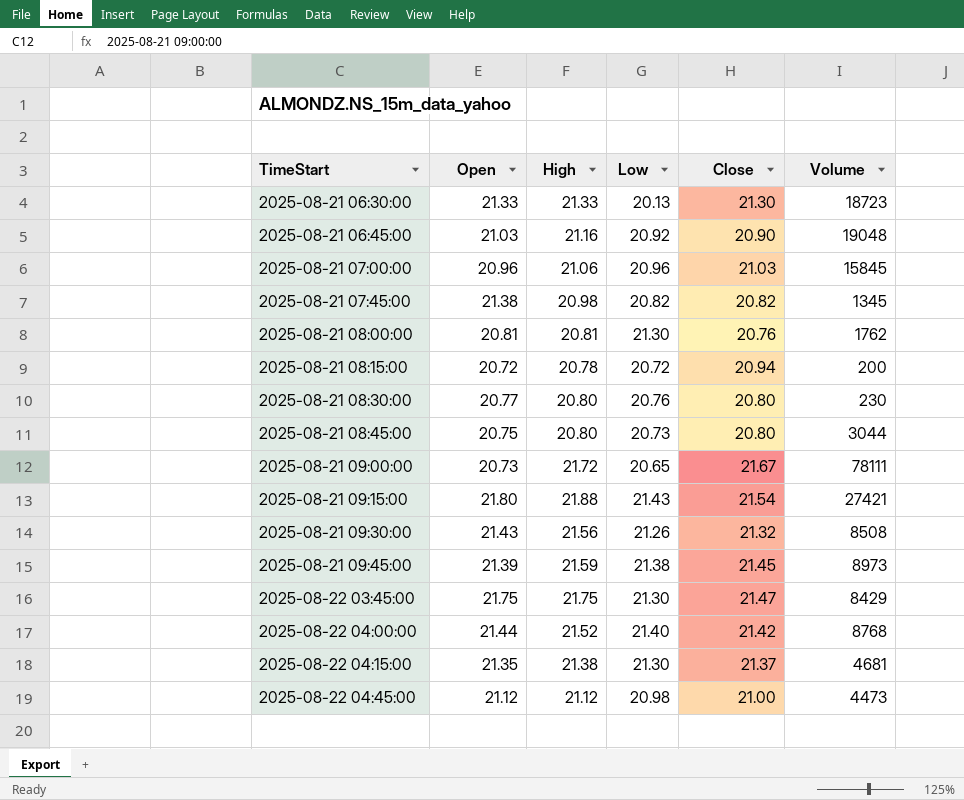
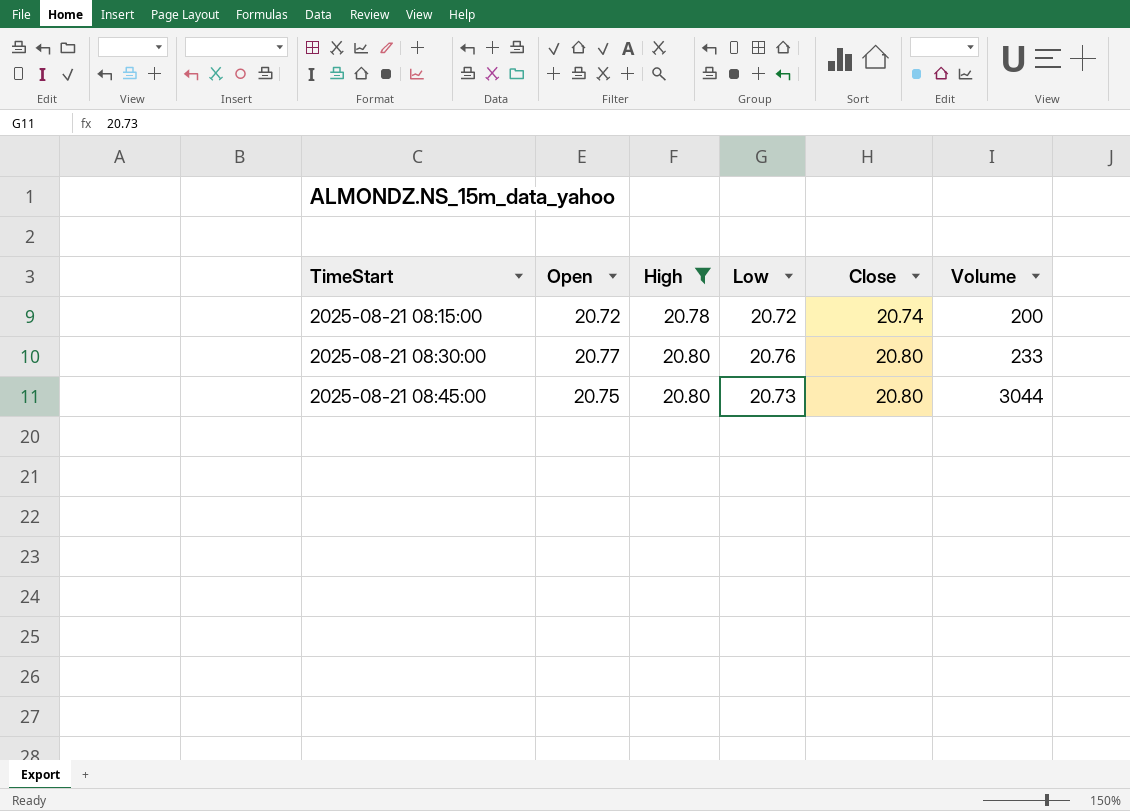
filter: none -> High <= 20.80
2025-08-21 08:15:00 | Close: 20.94 -> 20.74
2025-08-21 08:30:00 | Volume: 230 -> 233

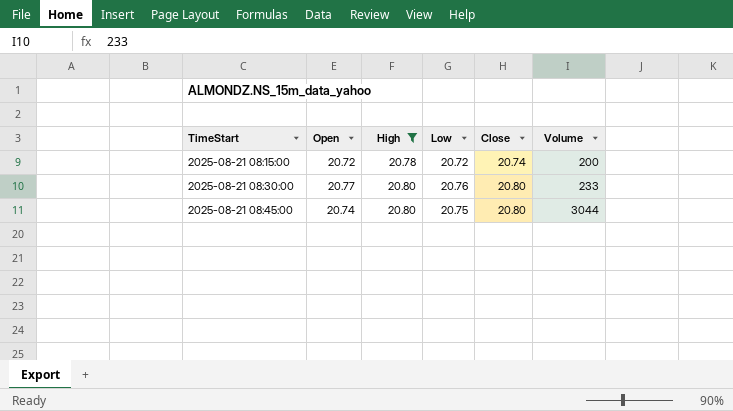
2025-08-21 08:45:00 | Open: 20.75 -> 20.74
2025-08-21 08:45:00 | Low: 20.73 -> 20.75

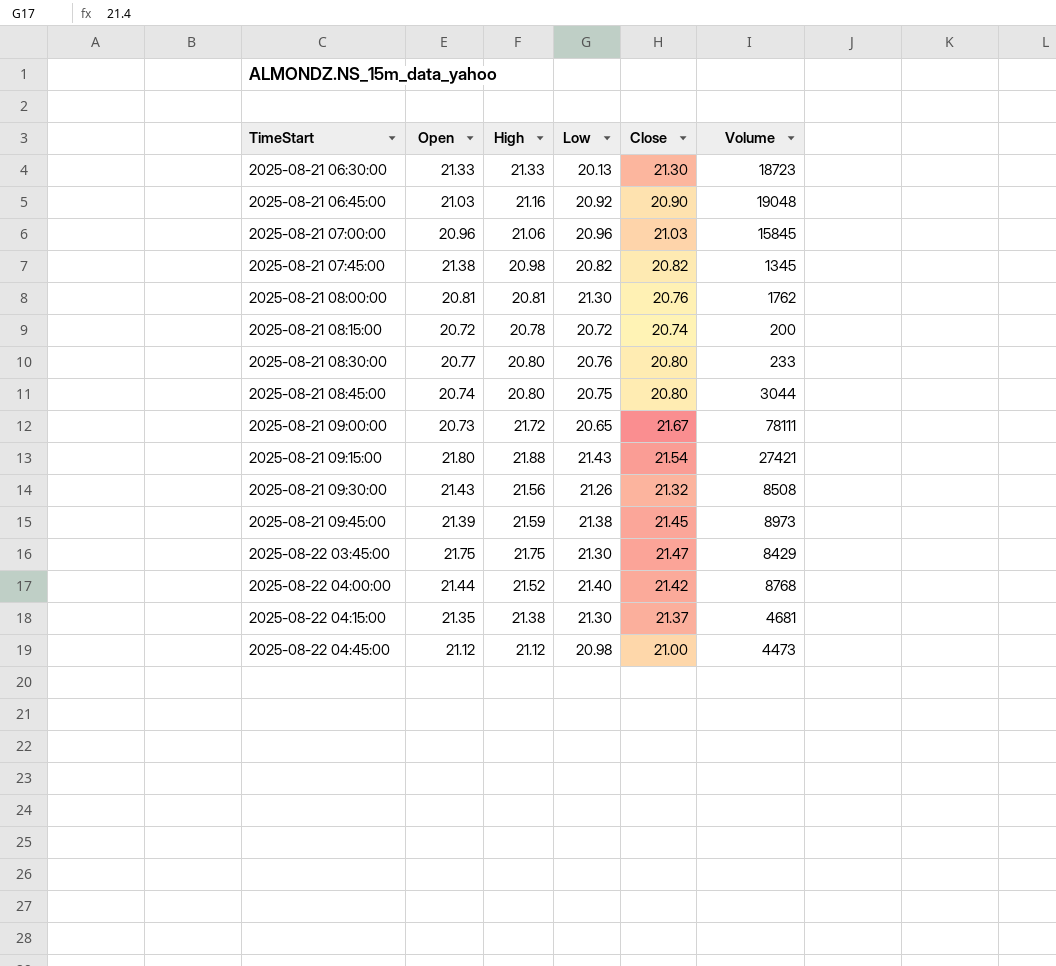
filter: High <= 20.80 -> none

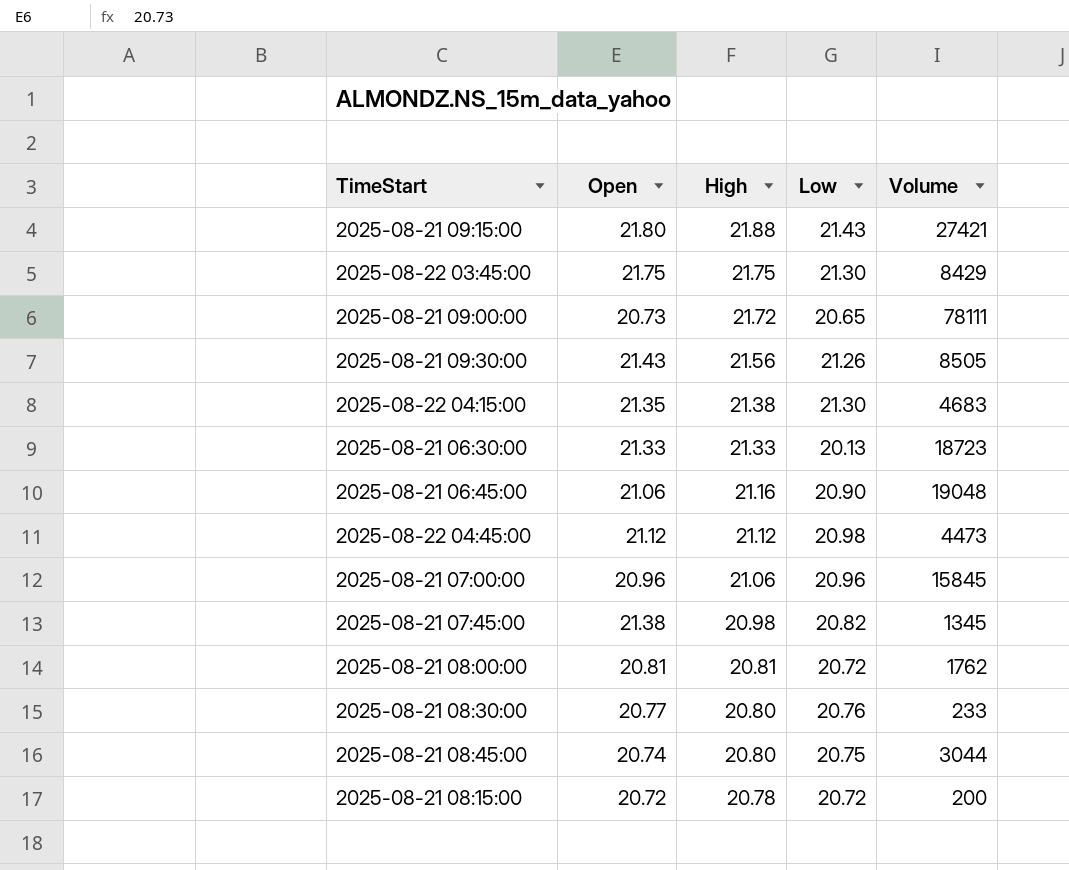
row order: TimeStart ascending -> High descending
column Close | position: 5 -> none
row 2025-08-21 09:45:00: 21.39 | 21.59 | 21.38 | 21.45 | 8973 -> none
row 2025-08-22 04:00:00: 21.44 | 21.52 | 21.40 | 21.42 | 8768 -> none
2025-08-21 09:30:00 | Volume: 8508 -> 8505
2025-08-22 04:15:00 | Volume: 4681 -> 4683
2025-08-21 06:45:00 | Open: 21.03 -> 21.06
2025-08-21 06:45:00 | Low: 20.92 -> 20.90
2025-08-21 08:00:00 | Low: 21.30 -> 20.72

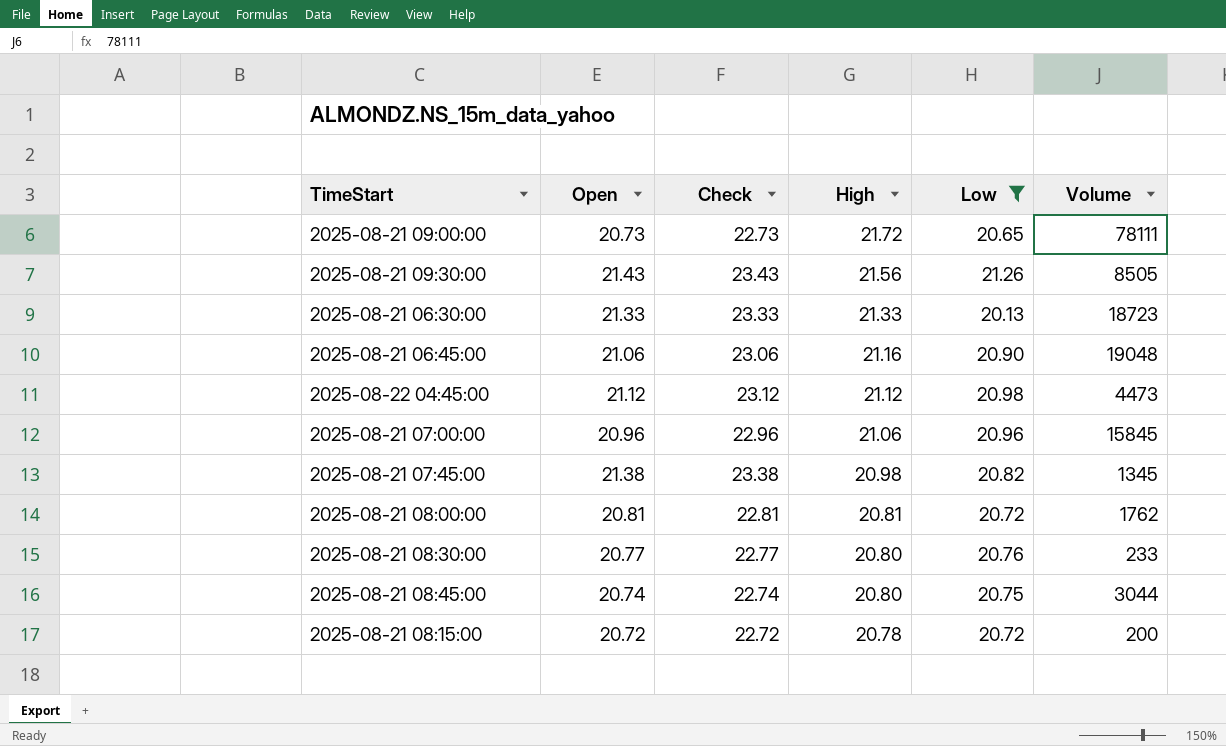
filter: none -> Low <= 21.26
column Check | formula: none -> [Open] + 2

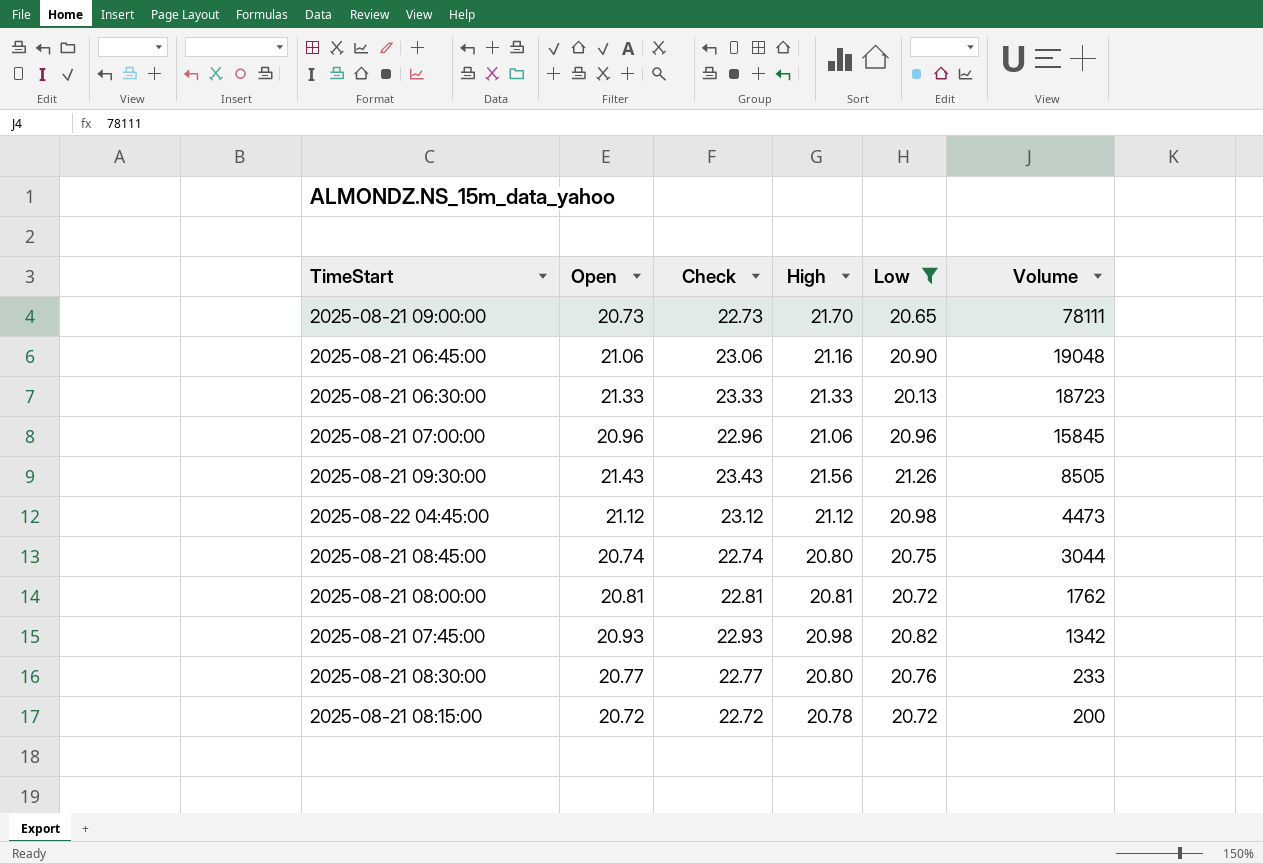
row order: High descending -> Volume descending
2025-08-21 09:00:00 | High: 21.72 -> 21.70
2025-08-21 07:45:00 | Open: 21.38 -> 20.93
2025-08-21 07:45:00 | Check: 23.38 -> 22.93
2025-08-21 07:45:00 | Volume: 1345 -> 1342

